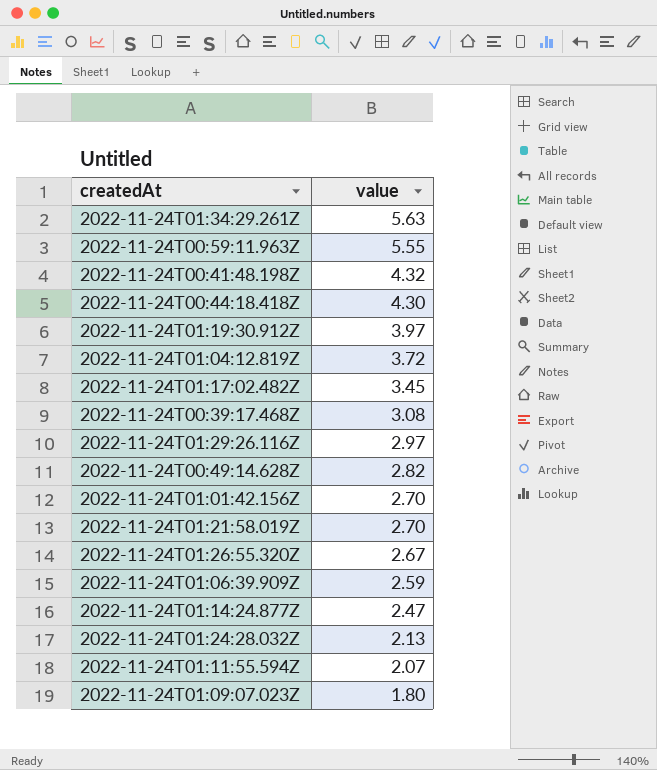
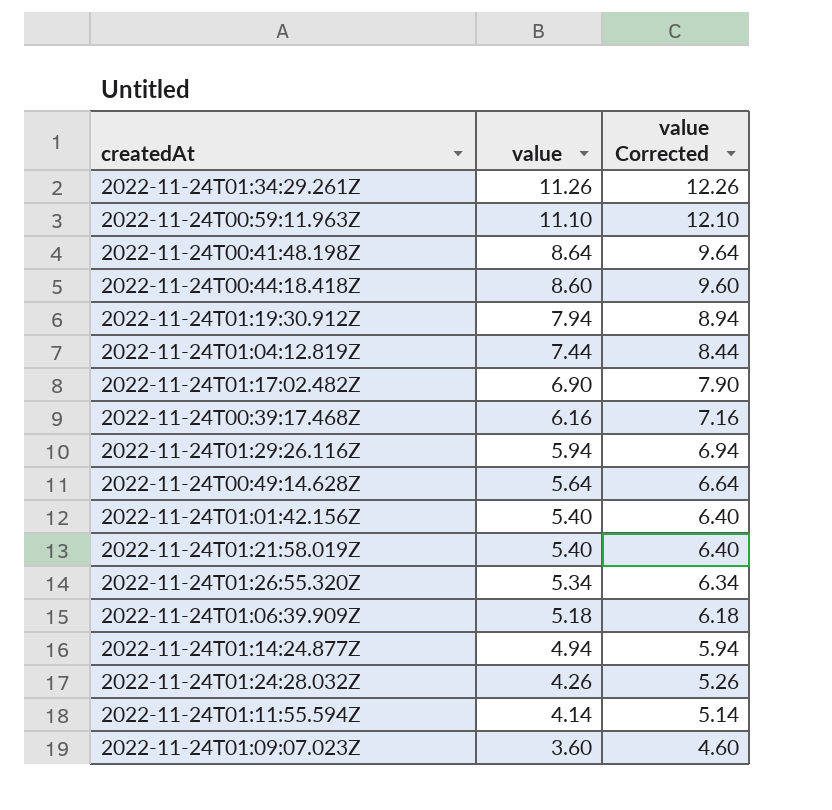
column value Corrected | formula: none -> [value] + 1
2022-11-24T01:34:29.261Z | value: 5.63 -> 11.26
2022-11-24T00:59:11.963Z | value: 5.55 -> 11.10
2022-11-24T00:41:48.198Z | value: 4.32 -> 8.64
2022-11-24T00:44:18.418Z | value: 4.30 -> 8.60
2022-11-24T01:19:30.912Z | value: 3.97 -> 7.94
2022-11-24T01:04:12.819Z | value: 3.72 -> 7.44
2022-11-24T01:17:02.482Z | value: 3.45 -> 6.90
2022-11-24T00:39:17.468Z | value: 3.08 -> 6.16
2022-11-24T01:29:26.116Z | value: 2.97 -> 5.94
2022-11-24T00:49:14.628Z | value: 2.82 -> 5.64
2022-11-24T01:01:42.156Z | value: 2.70 -> 5.40
2022-11-24T01:21:58.019Z | value: 2.70 -> 5.40
2022-11-24T01:26:55.320Z | value: 2.67 -> 5.34
2022-11-24T01:06:39.909Z | value: 2.59 -> 5.18
2022-11-24T01:14:24.877Z | value: 2.47 -> 4.94
2022-11-24T01:24:28.032Z | value: 2.13 -> 4.26
2022-11-24T01:11:55.594Z | value: 2.07 -> 4.14
2022-11-24T01:09:07.023Z | value: 1.80 -> 3.60

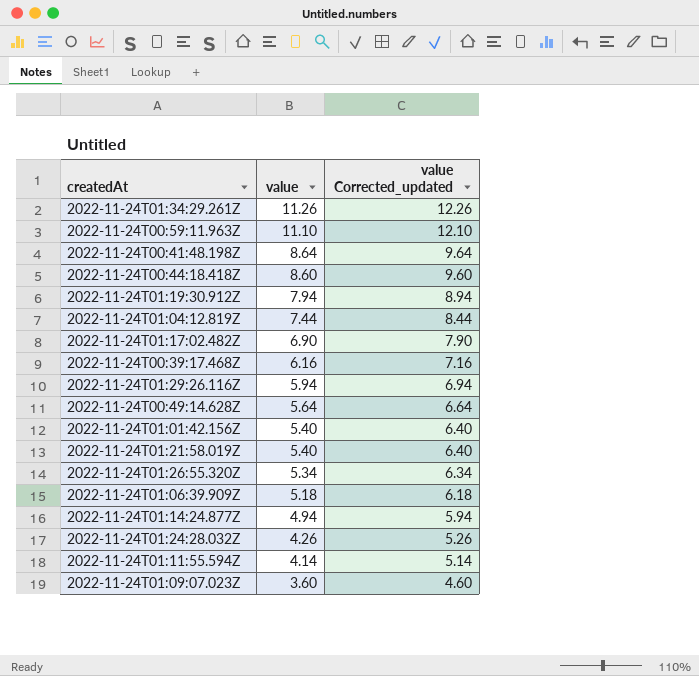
column name: value Corrected -> value Corrected_updated

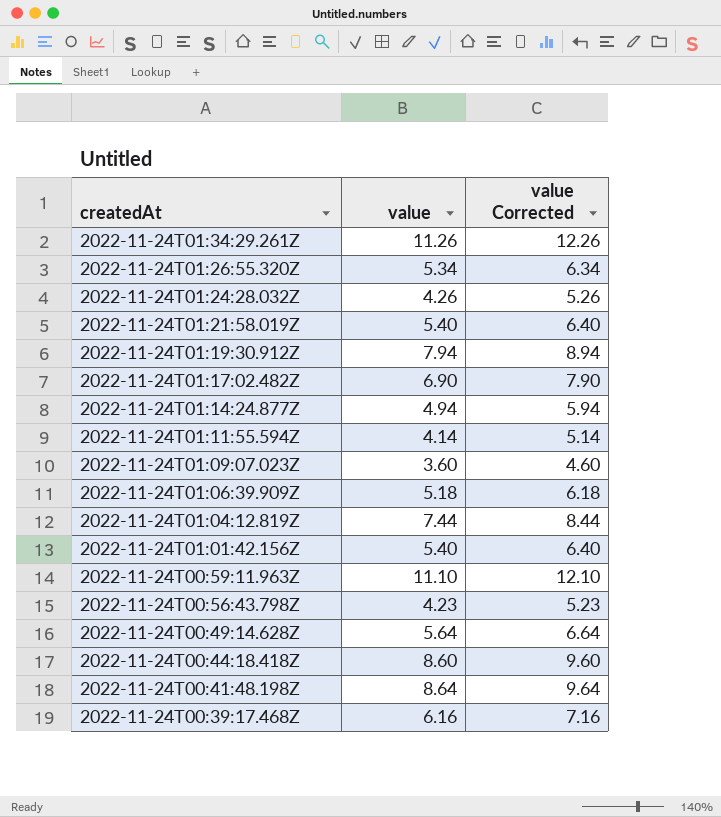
row order: value descending -> createdAt descending
column name: value Corrected_updated -> value Corrected
row 2022-11-24T01:29:26.116Z: 5.94 | 6.94 -> none
row 2022-11-24T00:56:43.798Z: none -> 4.23 | 5.23

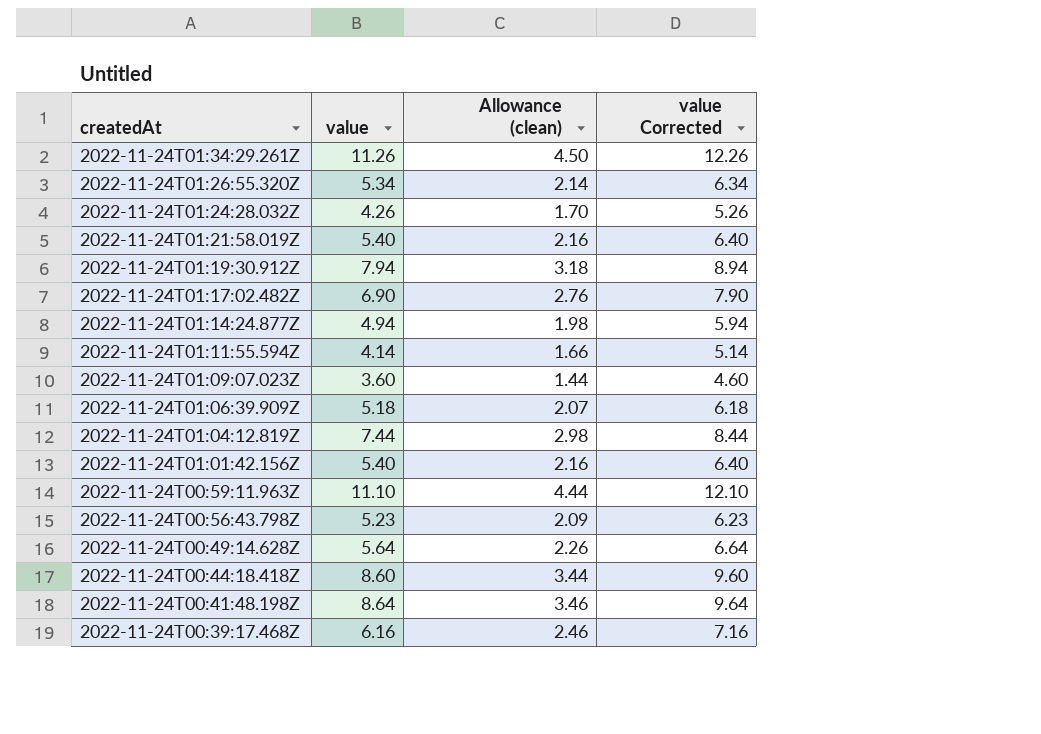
column Allowance (clean) | formula: none -> [value] * 0.4
2022-11-24T00:56:43.798Z | value: 4.23 -> 5.23
2022-11-24T00:56:43.798Z | value Corrected: 5.23 -> 6.23

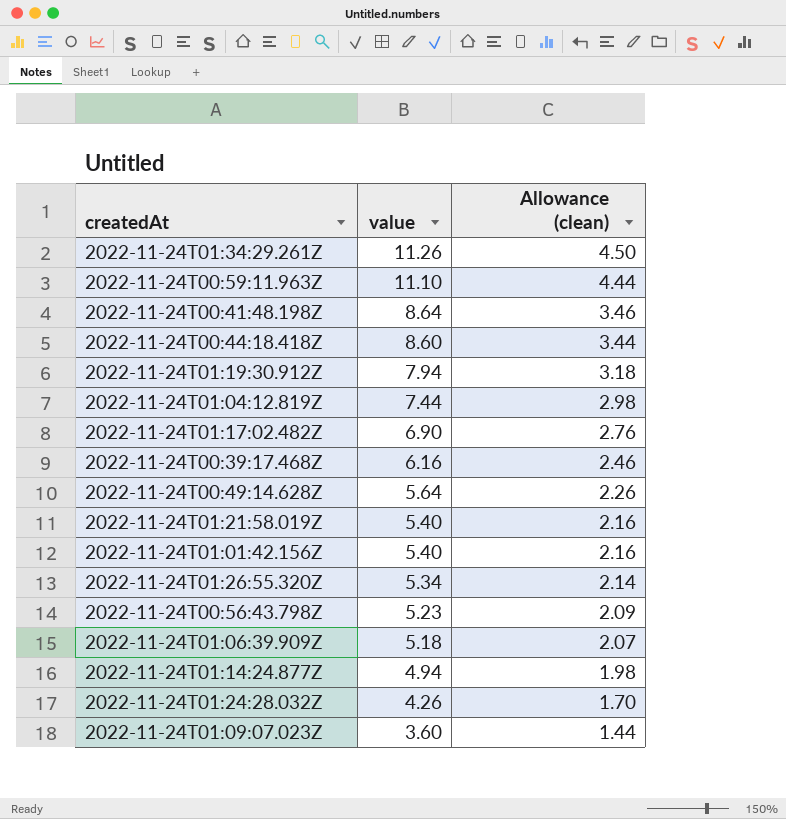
row order: createdAt descending -> value descending
column value Corrected | formula: [value] + 1 -> none
row 2022-11-24T01:11:55.594Z: 4.14 | 1.66 | 5.14 -> none

